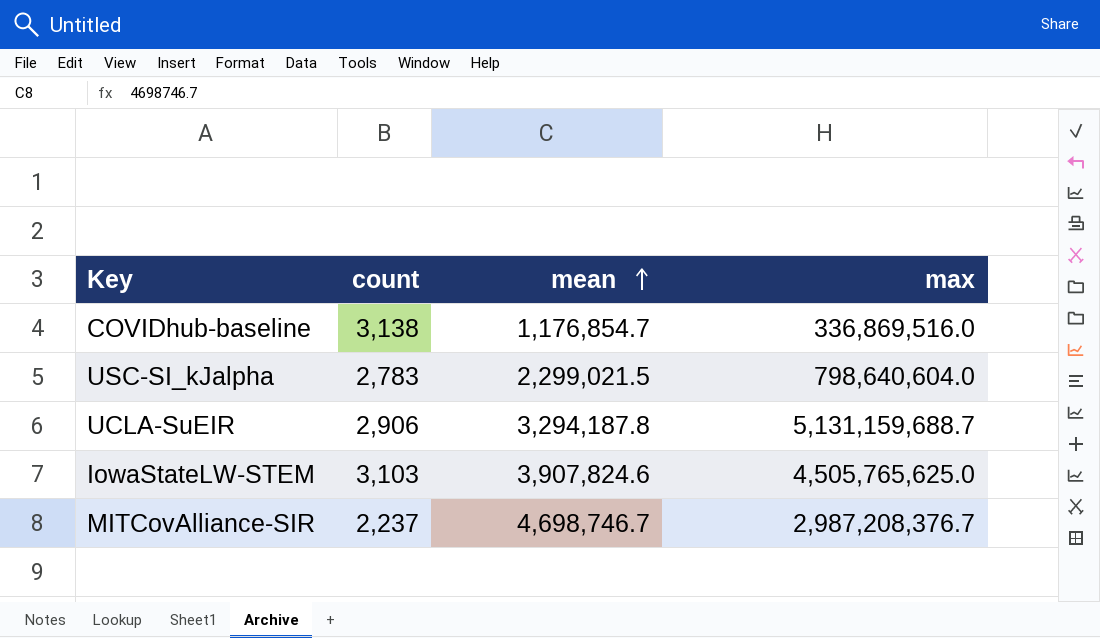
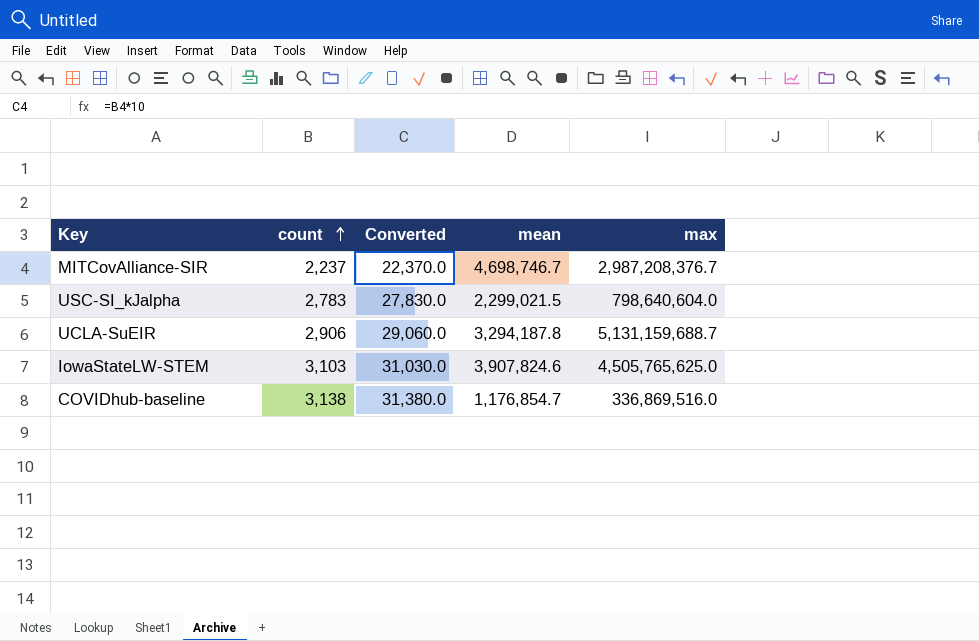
row order: mean ascending -> count ascending
column Converted | formula: none -> [count] * 10

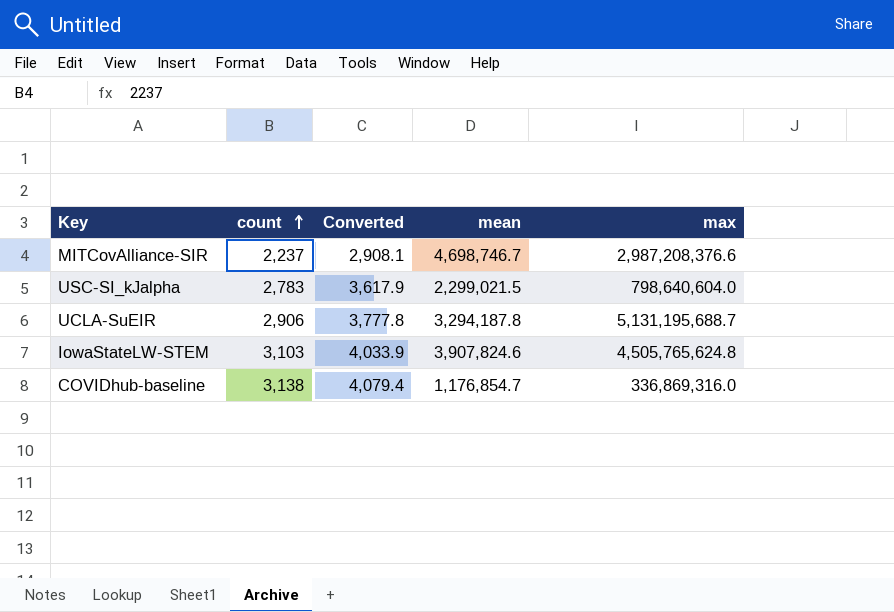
column Converted | formula: [count] * 10 -> [count] * 1.3
MITCovAlliance-SIR | max: 2,987,208,376.7 -> 2,987,208,376.6
UCLA-SuEIR | max: 5,131,159,688.7 -> 5,131,195,688.7
IowaStateLW-STEM | max: 4,505,765,625.0 -> 4,505,765,624.8
COVIDhub-baseline | max: 336,869,516.0 -> 336,869,316.0

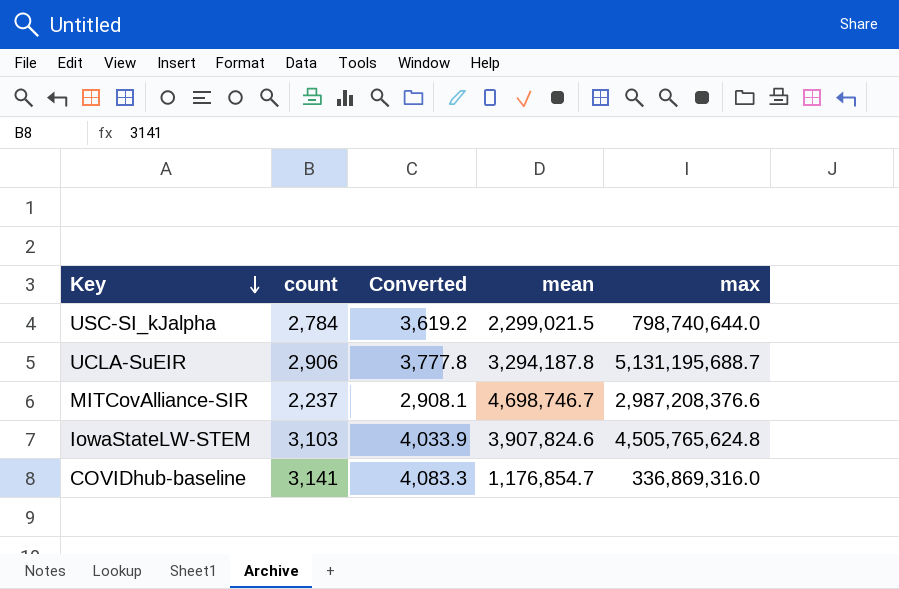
row order: count ascending -> Key descending
USC-SI_kJalpha | count: 2,783 -> 2,784
USC-SI_kJalpha | Converted: 3,617.9 -> 3,619.2
USC-SI_kJalpha | max: 798,640,604.0 -> 798,740,644.0
COVIDhub-baseline | count: 3,138 -> 3,141
COVIDhub-baseline | Converted: 4,079.4 -> 4,083.3

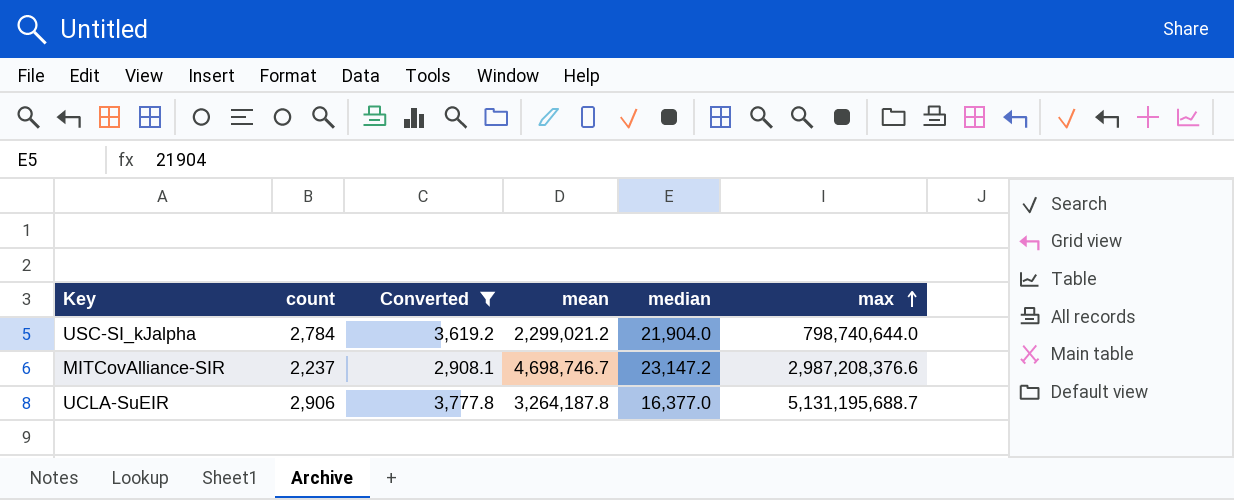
filter: none -> Converted <= 3,777.8
row order: Key descending -> max ascending
column median | position: none -> 5
USC-SI_kJalpha | mean: 2,299,021.5 -> 2,299,021.2
UCLA-SuEIR | mean: 3,294,187.8 -> 3,264,187.8

